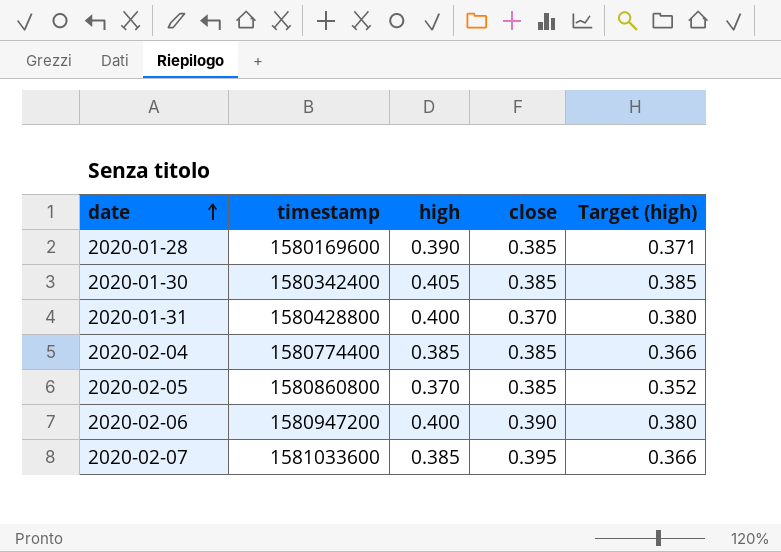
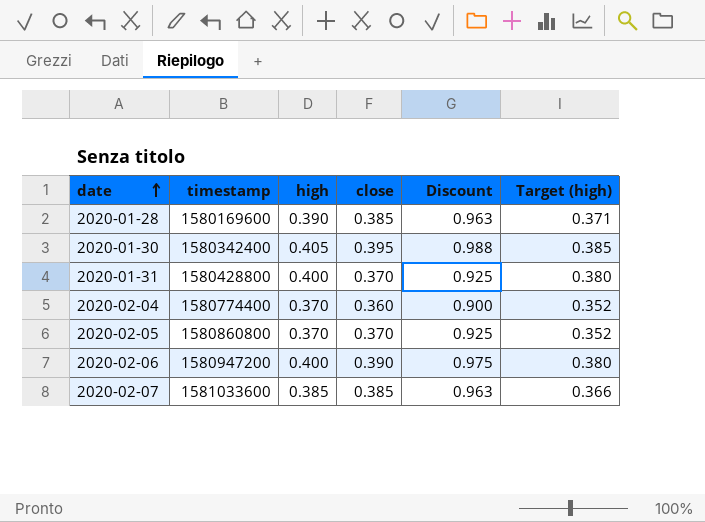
column Discount | formula: none -> [close] * 2.5
2020-01-30 | close: 0.385 -> 0.395
2020-02-04 | high: 0.385 -> 0.370
2020-02-04 | close: 0.385 -> 0.360
2020-02-04 | Target (high): 0.366 -> 0.352
2020-02-05 | close: 0.385 -> 0.370
2020-02-07 | close: 0.395 -> 0.385

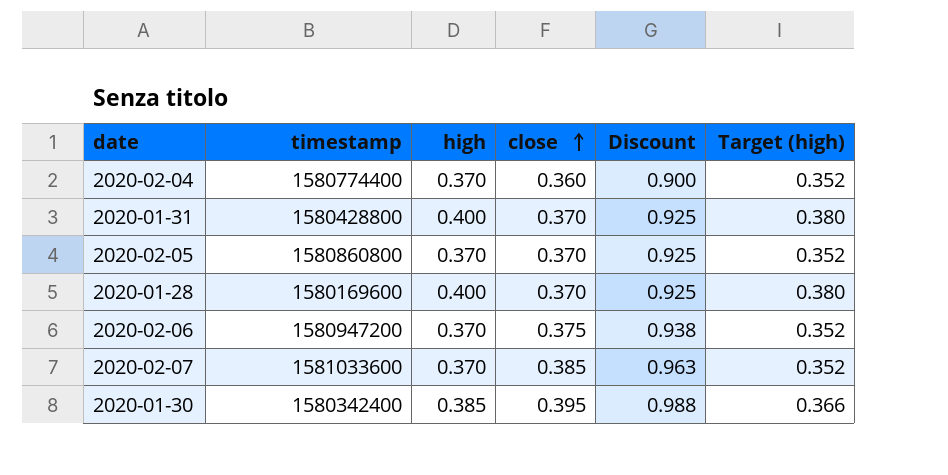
row order: date ascending -> close ascending
2020-01-28 | high: 0.390 -> 0.400
2020-01-28 | close: 0.385 -> 0.370
2020-01-28 | Discount: 0.963 -> 0.925
2020-01-28 | Target (high): 0.371 -> 0.380
2020-02-06 | high: 0.400 -> 0.370
2020-02-06 | close: 0.390 -> 0.375
2020-02-06 | Discount: 0.975 -> 0.938
2020-02-06 | Target (high): 0.380 -> 0.352
2020-02-07 | high: 0.385 -> 0.370
2020-02-07 | Target (high): 0.366 -> 0.352
2020-01-30 | high: 0.405 -> 0.385
2020-01-30 | Target (high): 0.385 -> 0.366

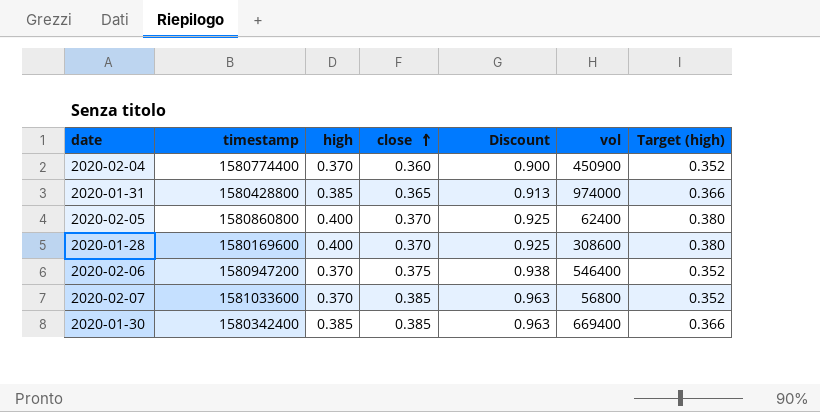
column vol | position: none -> 6
2020-01-31 | high: 0.400 -> 0.385
2020-01-31 | close: 0.370 -> 0.365
2020-01-31 | Discount: 0.925 -> 0.913
2020-01-31 | Target (high): 0.380 -> 0.366
2020-02-05 | high: 0.370 -> 0.400
2020-02-05 | Target (high): 0.352 -> 0.380
2020-01-30 | close: 0.395 -> 0.385
2020-01-30 | Discount: 0.988 -> 0.963

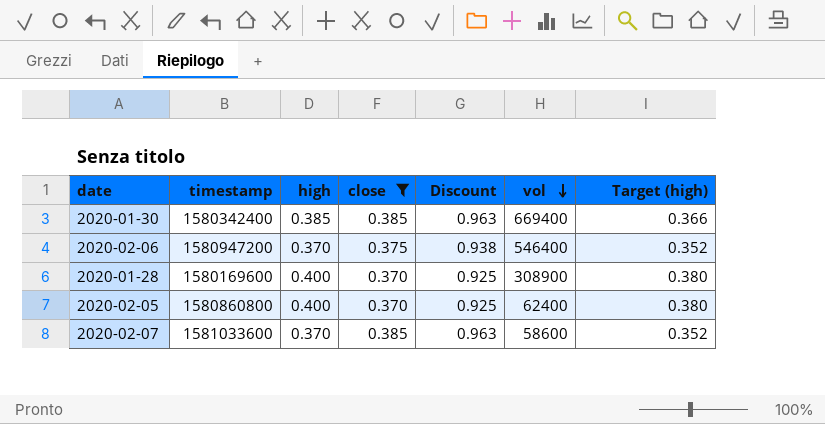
filter: none -> close >= 0.370
row order: close ascending -> vol descending
2020-01-28 | vol: 308600 -> 308900
2020-02-07 | vol: 56800 -> 58600

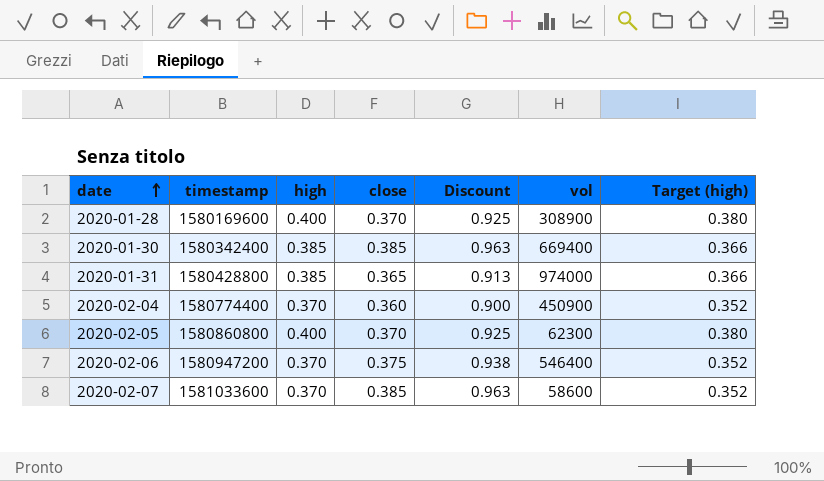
filter: close >= 0.370 -> none
row order: vol descending -> date ascending
2020-02-05 | vol: 62400 -> 62300

